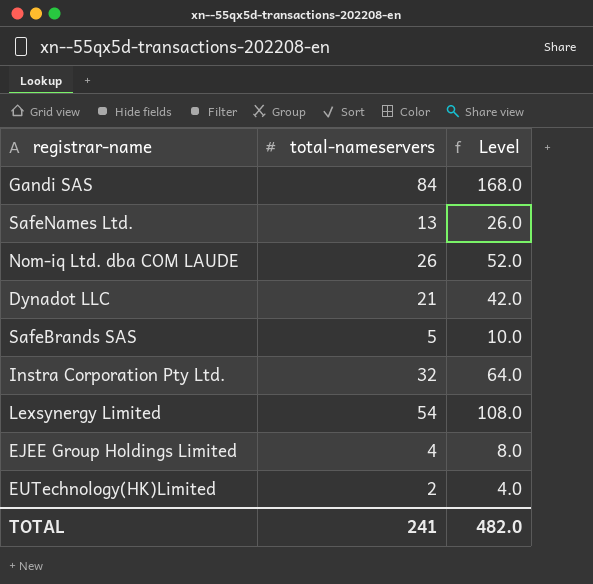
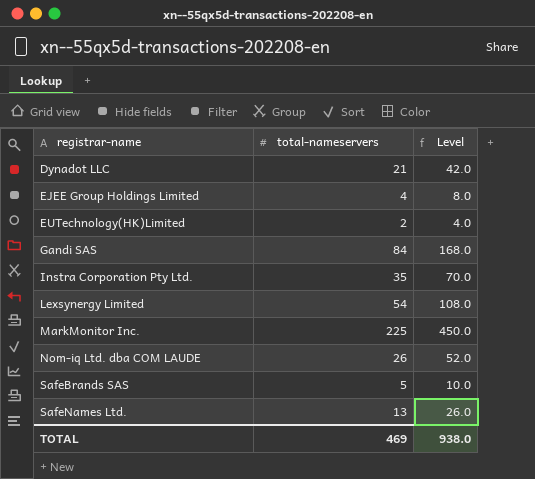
row order: none -> registrar-name ascending
Instra Corporation Pty Ltd. | total-nameservers: 32 -> 35
Instra Corporation Pty Ltd. | Level: 64.0 -> 70.0
row MarkMonitor Inc.: none -> 225 | 450.0
TOTAL | total-nameservers: 241 -> 469
TOTAL | Level: 482.0 -> 938.0

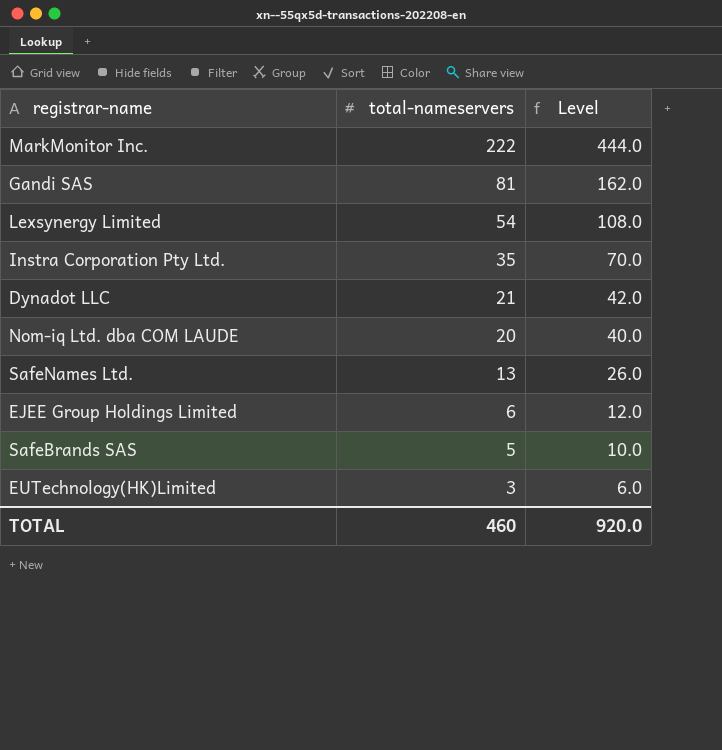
row order: registrar-name ascending -> total-nameservers descending
MarkMonitor Inc. | total-nameservers: 225 -> 222
MarkMonitor Inc. | Level: 450.0 -> 444.0
Gandi SAS | total-nameservers: 84 -> 81
Gandi SAS | Level: 168.0 -> 162.0
Nom-iq Ltd. dba COM LAUDE | total-nameservers: 26 -> 20
Nom-iq Ltd. dba COM LAUDE | Level: 52.0 -> 40.0
EJEE Group Holdings Limited | total-nameservers: 4 -> 6
EJEE Group Holdings Limited | Level: 8.0 -> 12.0
EUTechnology(HK)Limited | total-nameservers: 2 -> 3
EUTechnology(HK)Limited | Level: 4.0 -> 6.0
TOTAL | total-nameservers: 469 -> 460
TOTAL | Level: 938.0 -> 920.0

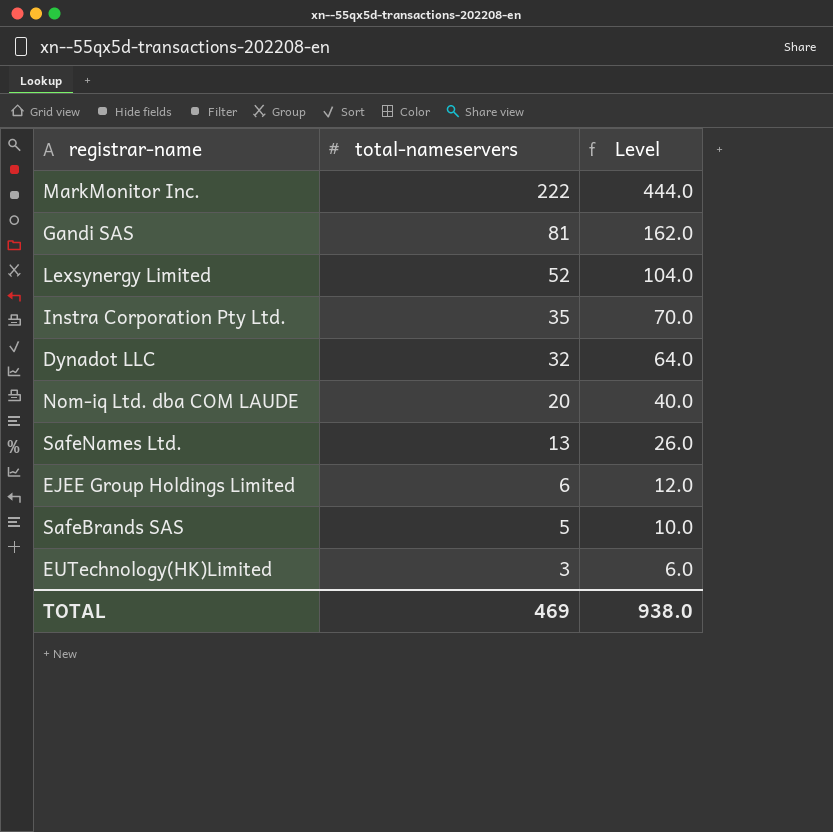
Lexsynergy Limited | total-nameservers: 54 -> 52
Lexsynergy Limited | Level: 108.0 -> 104.0
Dynadot LLC | total-nameservers: 21 -> 32
Dynadot LLC | Level: 42.0 -> 64.0
TOTAL | total-nameservers: 460 -> 469
TOTAL | Level: 920.0 -> 938.0

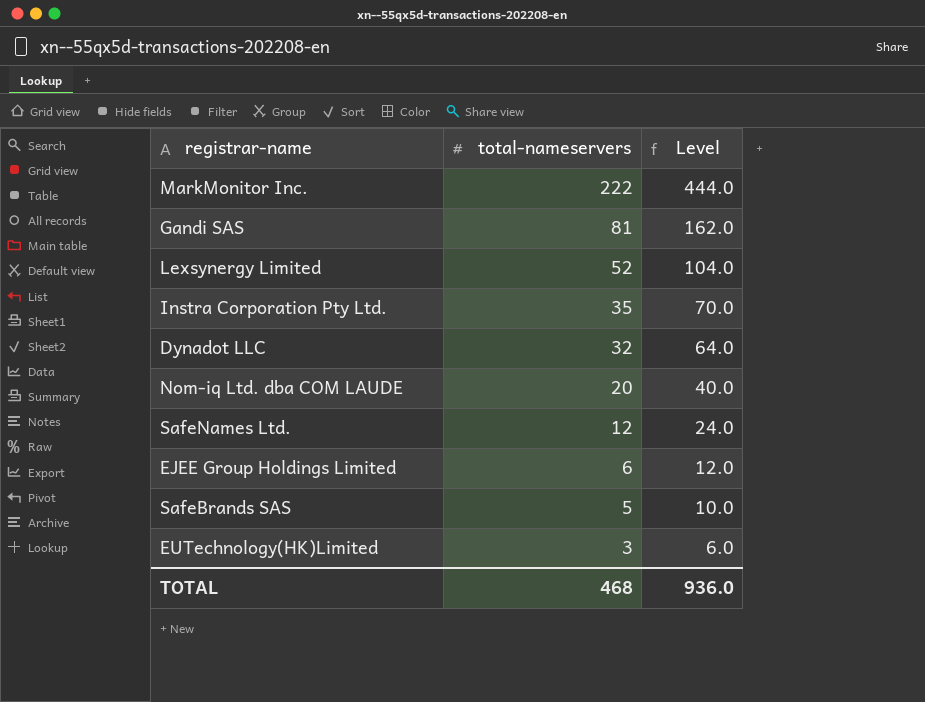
SafeNames Ltd. | total-nameservers: 13 -> 12
SafeNames Ltd. | Level: 26.0 -> 24.0
TOTAL | total-nameservers: 469 -> 468
TOTAL | Level: 938.0 -> 936.0

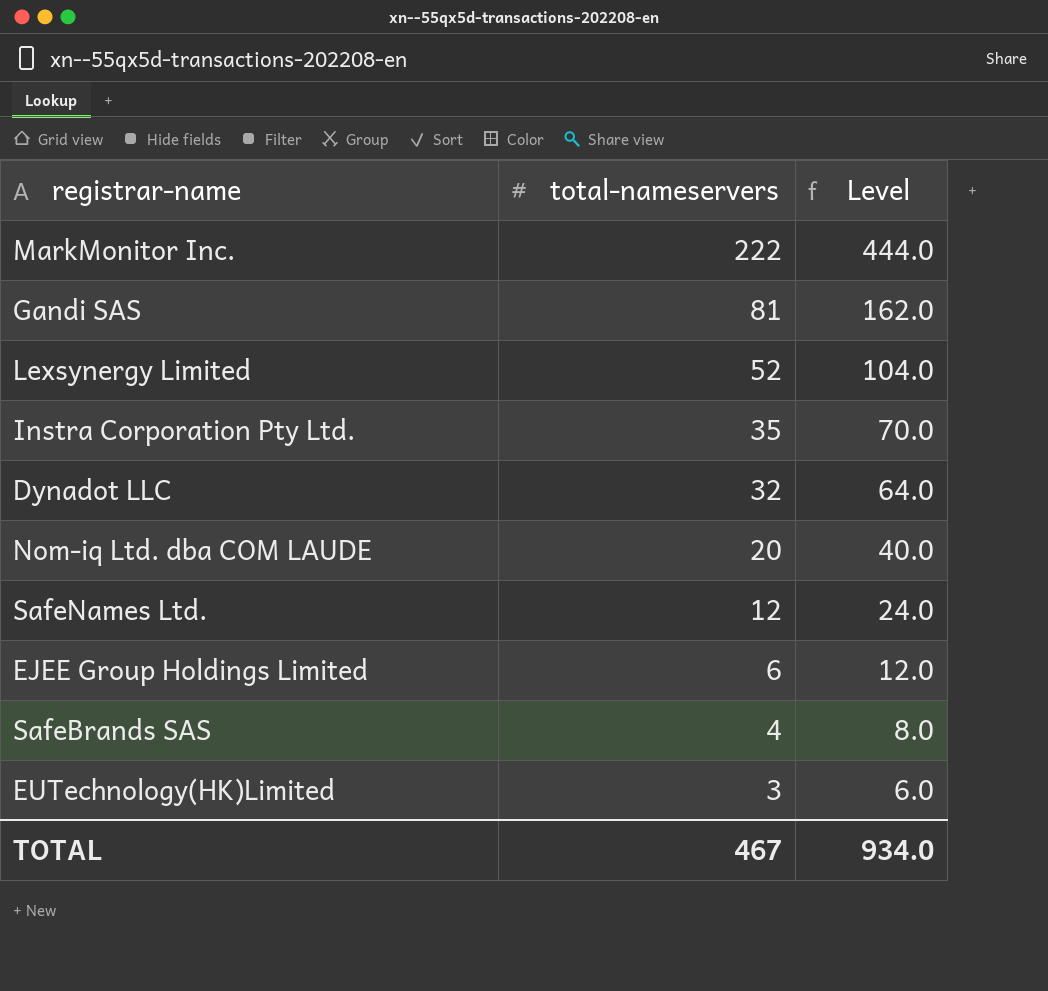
SafeBrands SAS | total-nameservers: 5 -> 4
SafeBrands SAS | Level: 10.0 -> 8.0
TOTAL | total-nameservers: 468 -> 467
TOTAL | Level: 936.0 -> 934.0

